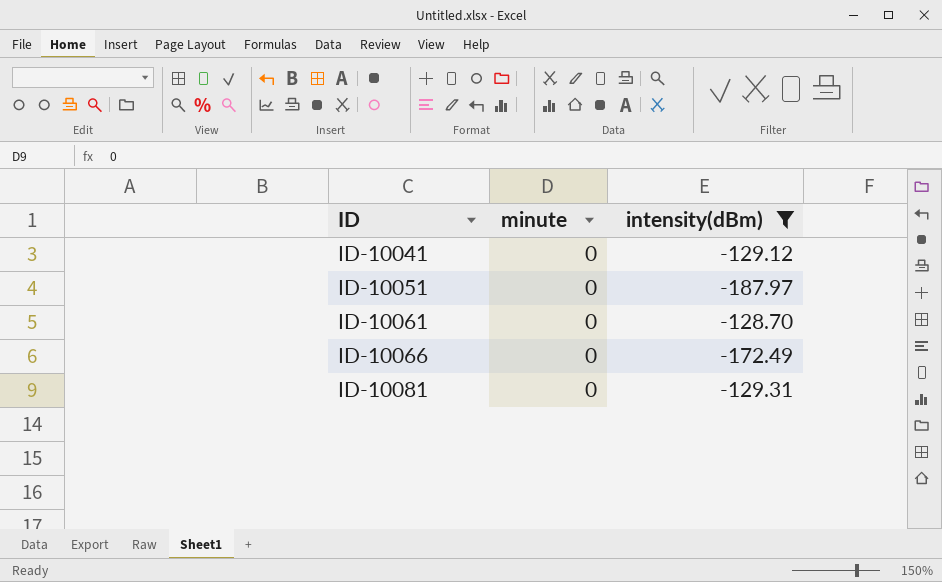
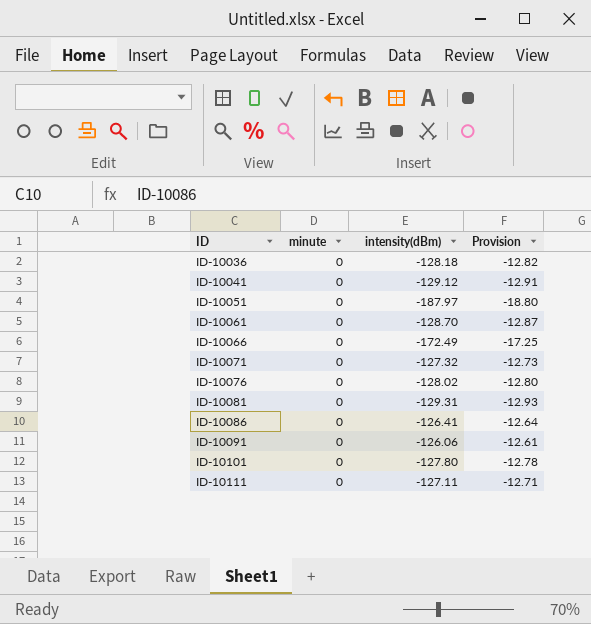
filter: intensity(dBm) <= -128.70 -> none
column Provision | formula: none -> [intensity(dBm)] * 0.1

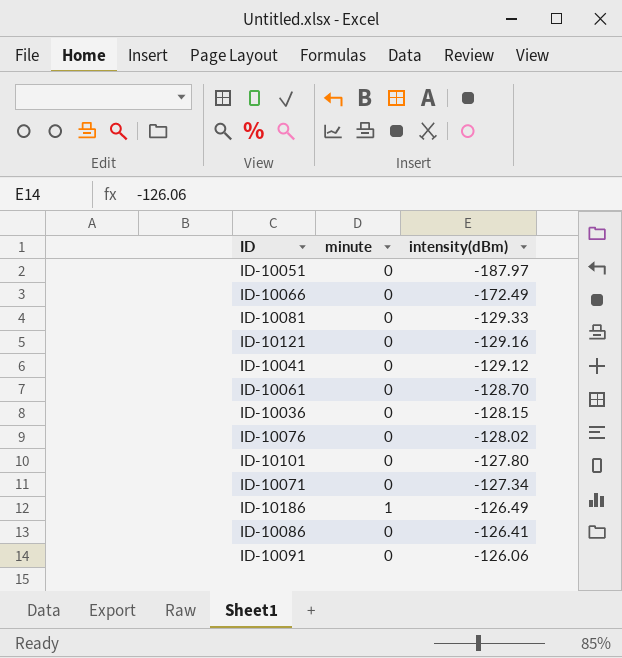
row order: ID ascending -> intensity(dBm) ascending
column Provision | formula: [intensity(dBm)] * 0.1 -> none
row ID-10111: 0 | -127.11 | -12.71 -> none
ID-10081 | intensity(dBm): -129.31 -> -129.33
row ID-10121: none -> 0 | -129.16
ID-10036 | intensity(dBm): -128.18 -> -128.15
ID-10071 | intensity(dBm): -127.32 -> -127.34
row ID-10186: none -> 1 | -126.49

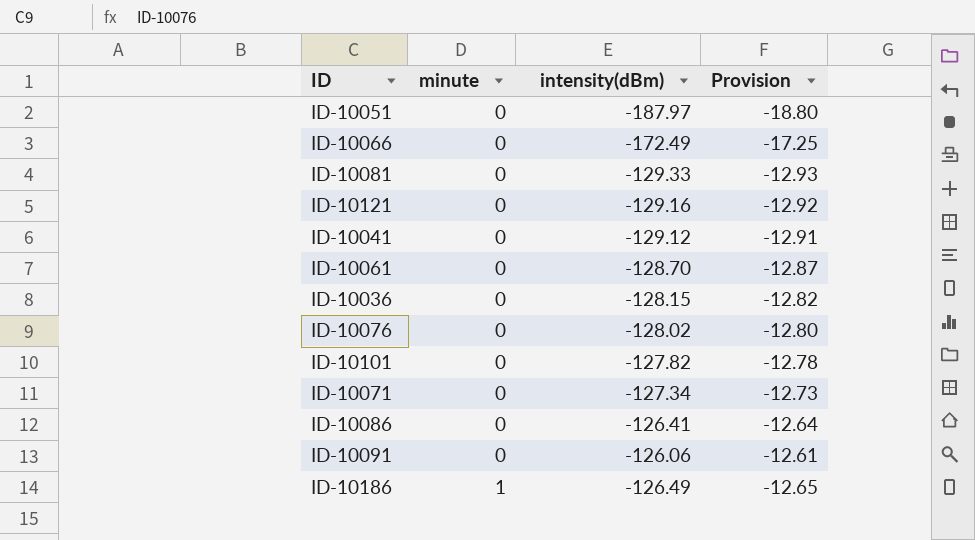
row order: intensity(dBm) ascending -> minute ascending
column Provision | formula: none -> [intensity(dBm)] * 0.1
ID-10101 | intensity(dBm): -127.80 -> -127.82

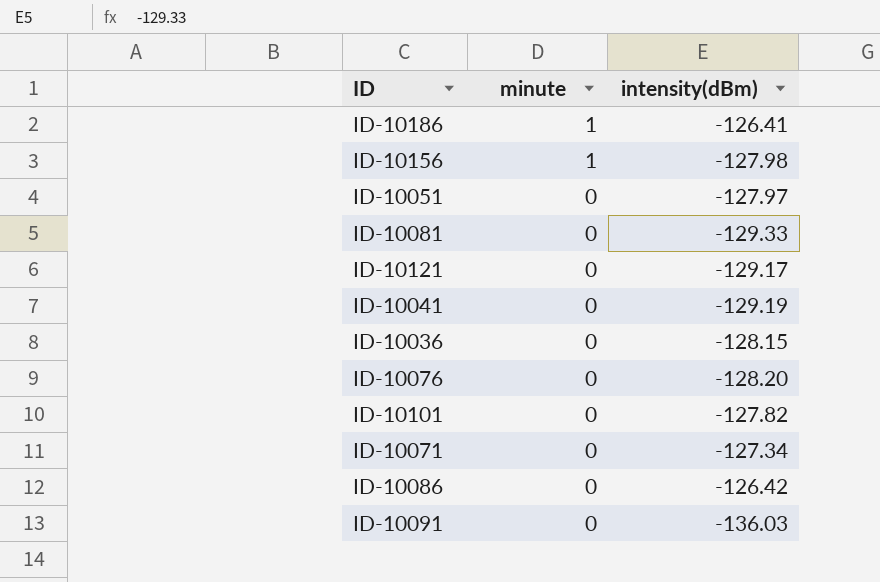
row order: minute ascending -> minute descending
column Provision | formula: [intensity(dBm)] * 0.1 -> none
row ID-10066: 0 | -172.49 | -17.25 -> none
row ID-10061: 0 | -128.70 | -12.87 -> none
ID-10186 | intensity(dBm): -126.49 -> -126.41
row ID-10156: none -> 1 | -127.98
ID-10051 | intensity(dBm): -187.97 -> -127.97
ID-10121 | intensity(dBm): -129.16 -> -129.17
ID-10041 | intensity(dBm): -129.12 -> -129.19
ID-10076 | intensity(dBm): -128.02 -> -128.20
ID-10086 | intensity(dBm): -126.41 -> -126.42
ID-10091 | intensity(dBm): -126.06 -> -136.03

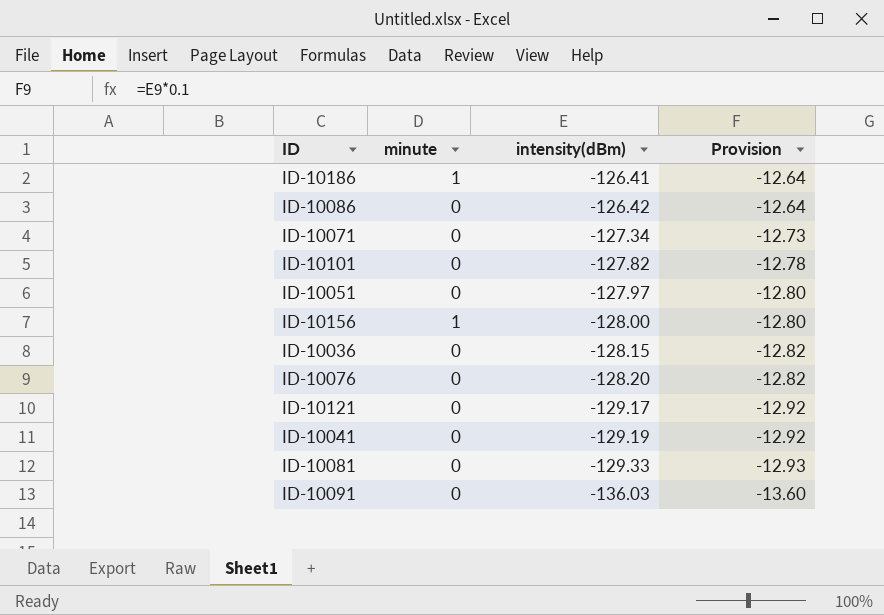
row order: minute descending -> intensity(dBm) descending
column Provision | formula: none -> [intensity(dBm)] * 0.1
ID-10156 | intensity(dBm): -127.98 -> -128.00

